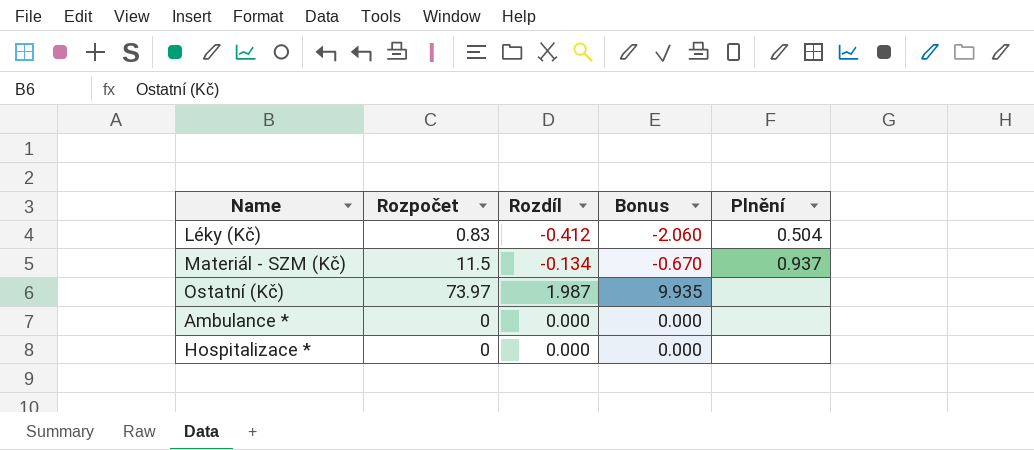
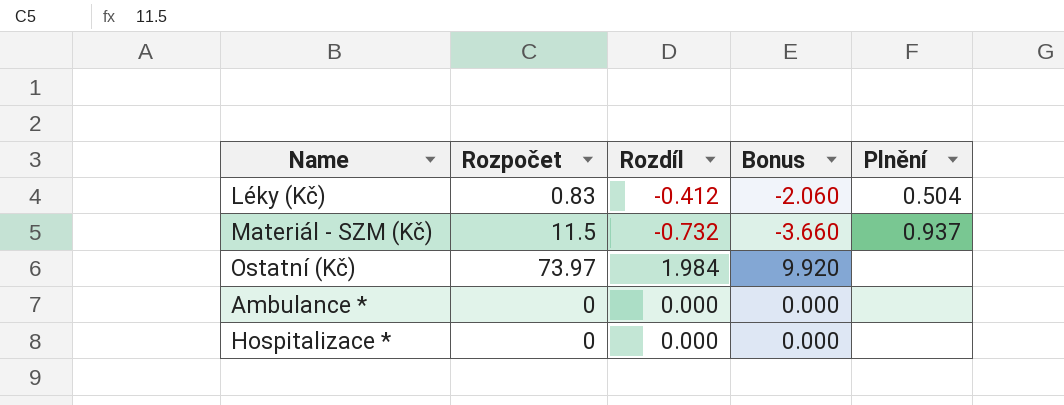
Materiál - SZM (Kč) | Rozdíl: -0.134 -> -0.732
Materiál - SZM (Kč) | Bonus: -0.670 -> -3.660
Ostatní (Kč) | Rozdíl: 1.987 -> 1.984
Ostatní (Kč) | Bonus: 9.935 -> 9.920

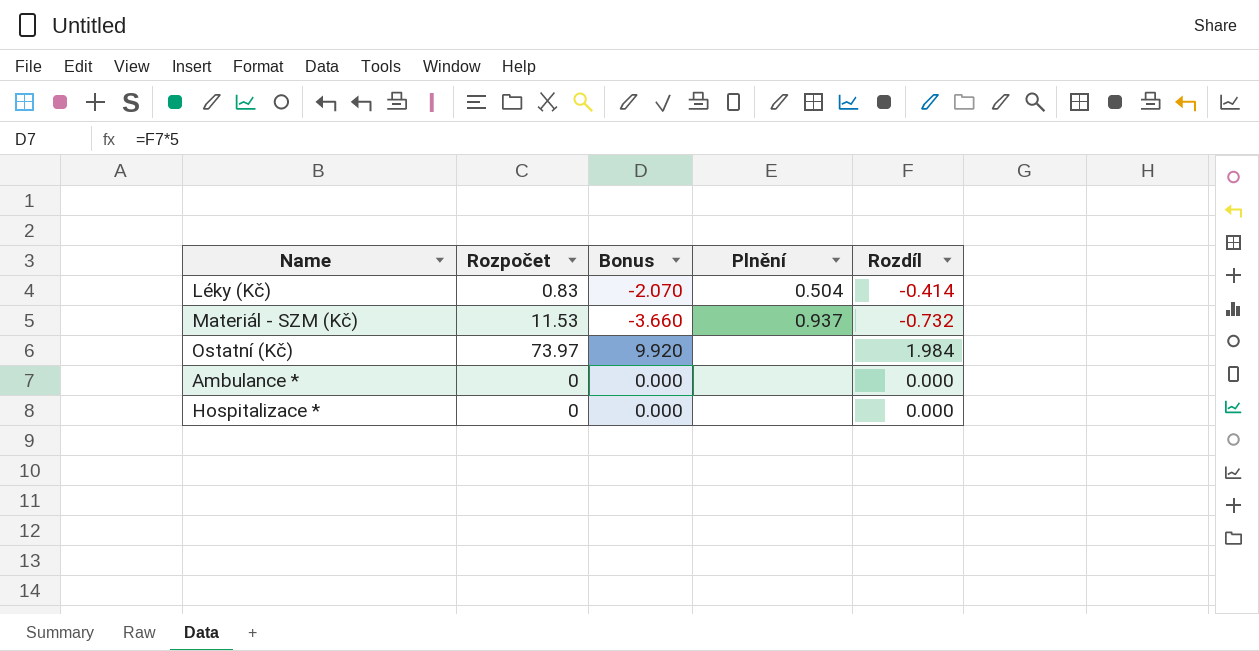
column Rozdíl | position: 3 -> 5
Léky (Kč) | Bonus: -2.060 -> -2.070
Léky (Kč) | Rozdíl: -0.412 -> -0.414
Materiál - SZM (Kč) | Rozpočet: 11.5 -> 11.53

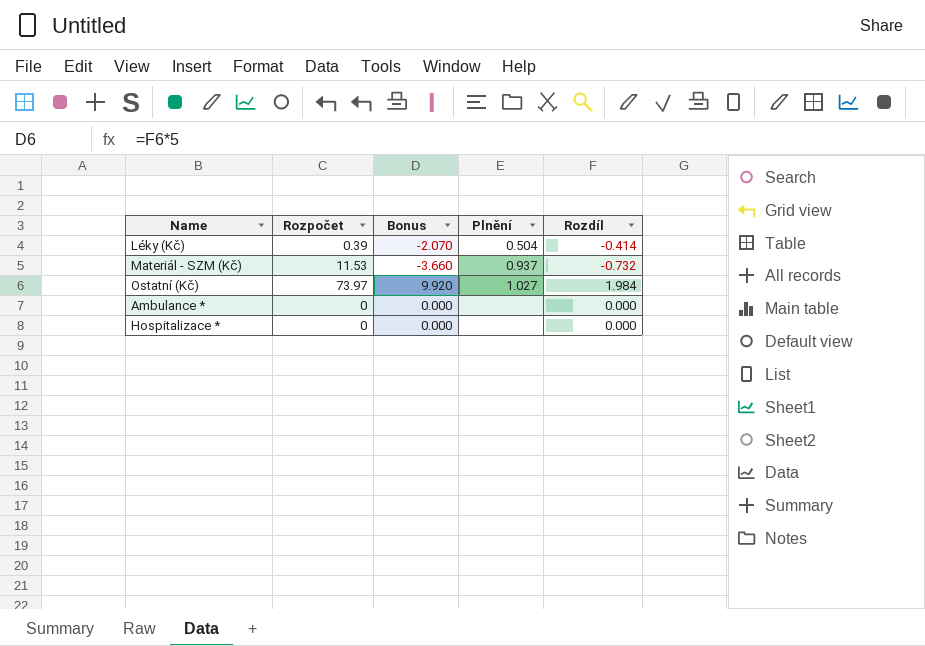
Léky (Kč) | Rozpočet: 0.83 -> 0.39
Ostatní (Kč) | Plnění: none -> 1.027

